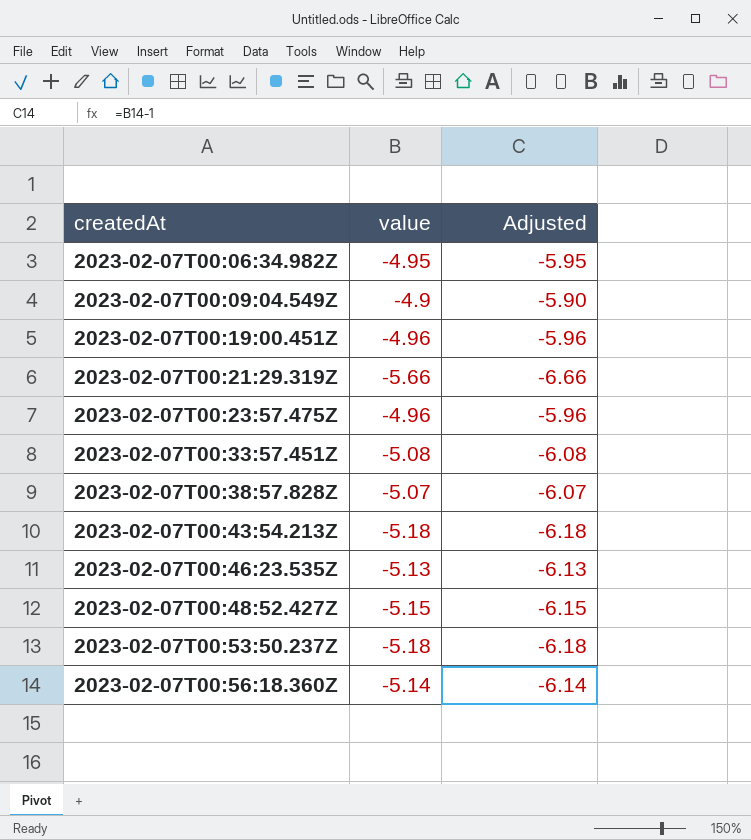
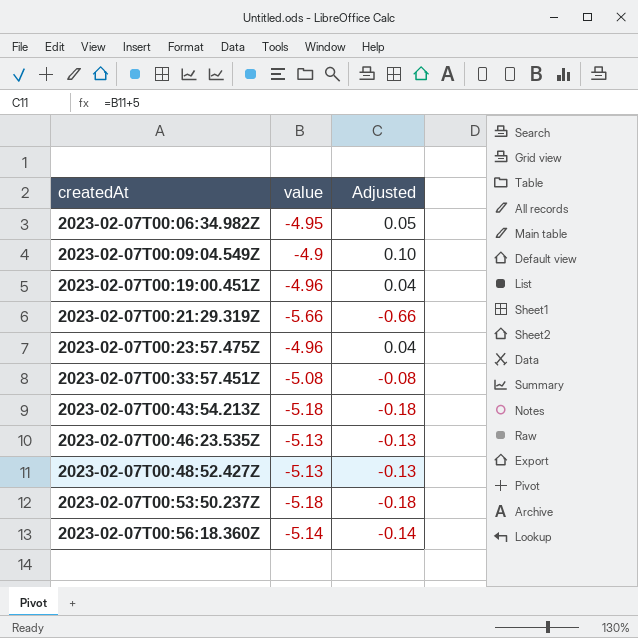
column Adjusted | formula: [value] - 1 -> [value] + 5
row 2023-02-07T00:38:57.828Z: -5.07 | -6.07 -> none
2023-02-07T00:48:52.427Z | value: -5.15 -> -5.13

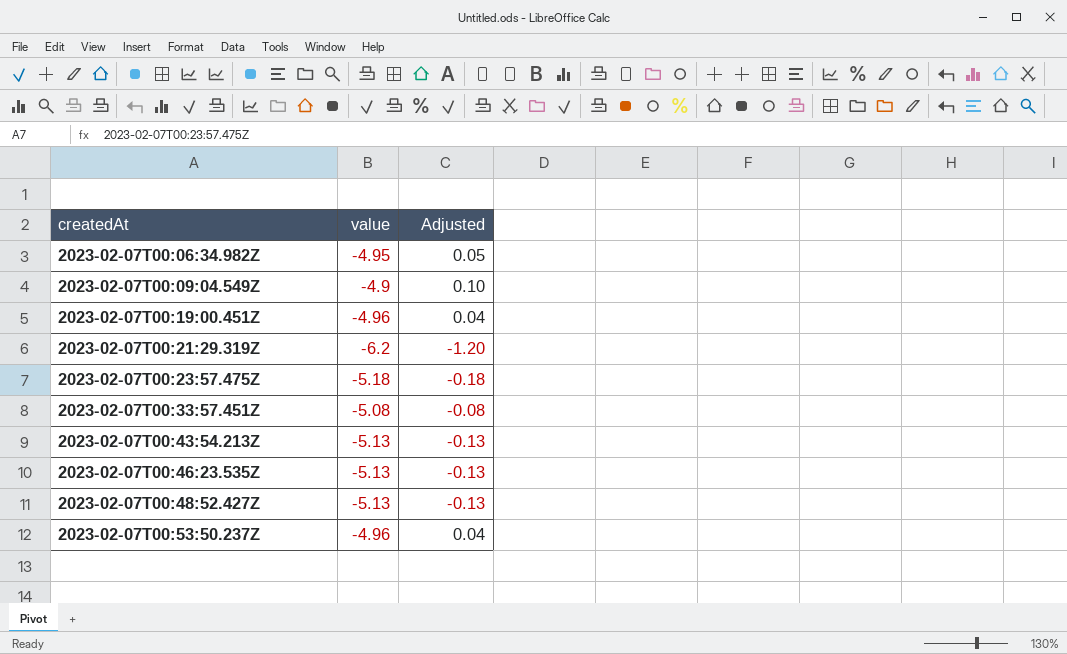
row 2023-02-07T00:56:18.360Z: -5.14 | -0.14 -> none
2023-02-07T00:21:29.319Z | value: -5.66 -> -6.2
2023-02-07T00:21:29.319Z | Adjusted: -0.66 -> -1.20
2023-02-07T00:23:57.475Z | value: -4.96 -> -5.18
2023-02-07T00:23:57.475Z | Adjusted: 0.04 -> -0.18
2023-02-07T00:43:54.213Z | value: -5.18 -> -5.13
2023-02-07T00:43:54.213Z | Adjusted: -0.18 -> -0.13
2023-02-07T00:53:50.237Z | value: -5.18 -> -4.96
2023-02-07T00:53:50.237Z | Adjusted: -0.18 -> 0.04

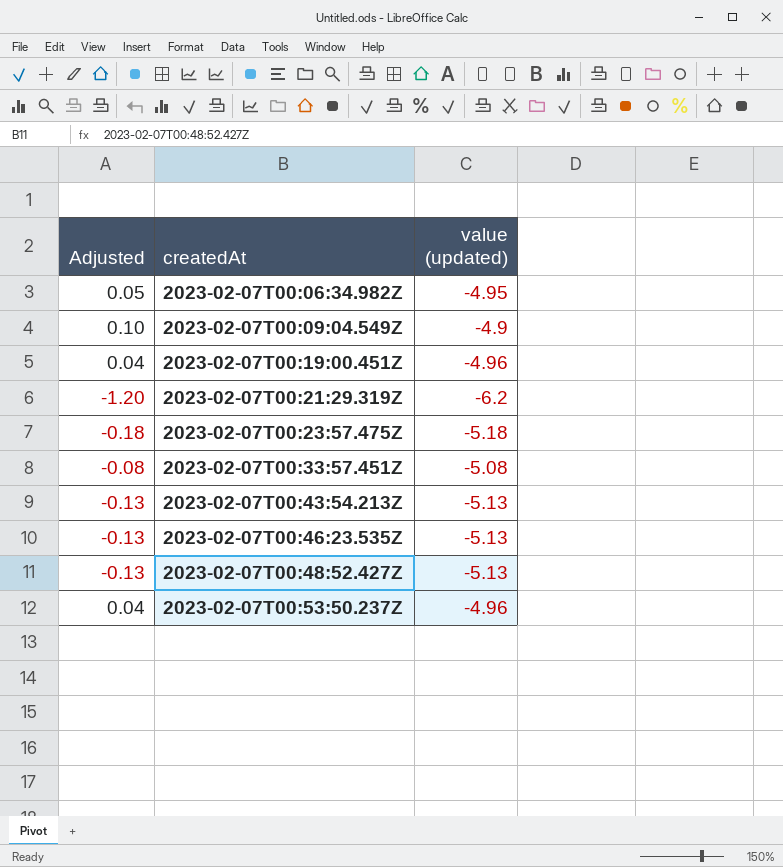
column Adjusted | position: 3 -> 1
column name: value -> value (updated)

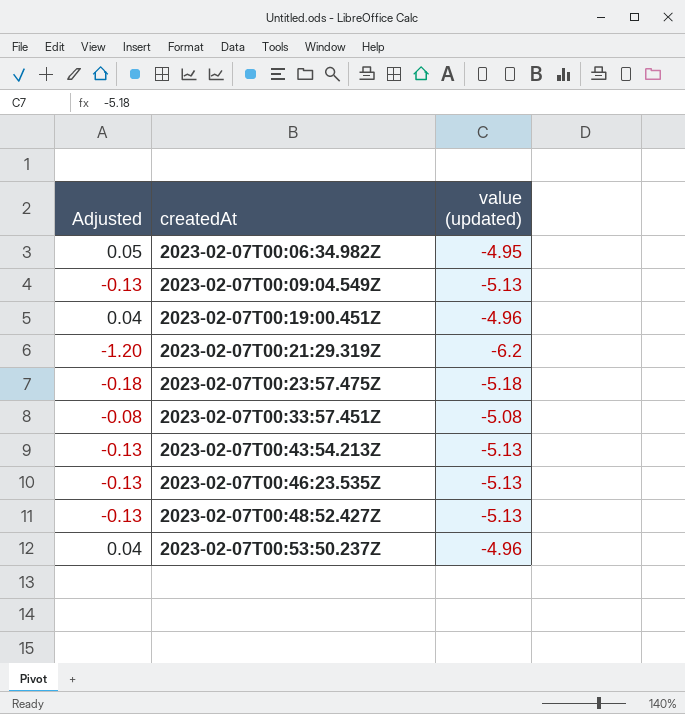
2023-02-07T00:09:04.549Z | Adjusted: 0.10 -> -0.13
2023-02-07T00:09:04.549Z | value (updated): -4.9 -> -5.13

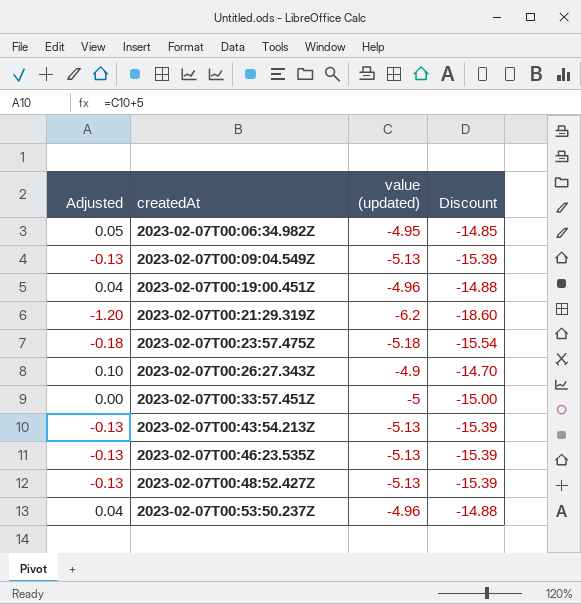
column Discount | formula: none -> [value (updated)] * 3
row 2023-02-07T00:26:27.343Z: none -> 0.10 | -4.9 | -14.70
2023-02-07T00:33:57.451Z | Adjusted: -0.08 -> 0.00
2023-02-07T00:33:57.451Z | value (updated): -5.08 -> -5

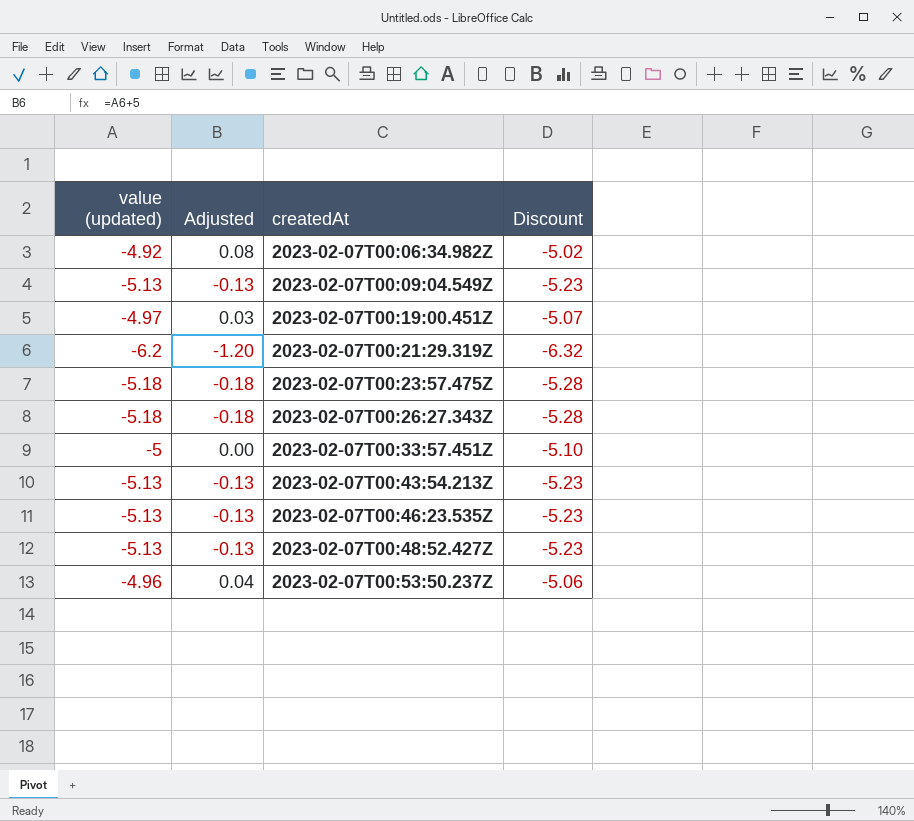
column value (updated) | position: 3 -> 1
column Discount | formula: [value (updated)] * 3 -> [value (updated)] * 1.02
2023-02-07T00:06:34.982Z | value (updated): -4.95 -> -4.92
2023-02-07T00:06:34.982Z | Adjusted: 0.05 -> 0.08
2023-02-07T00:19:00.451Z | value (updated): -4.96 -> -4.97
2023-02-07T00:19:00.451Z | Adjusted: 0.04 -> 0.03
2023-02-07T00:26:27.343Z | value (updated): -4.9 -> -5.18
2023-02-07T00:26:27.343Z | Adjusted: 0.10 -> -0.18

